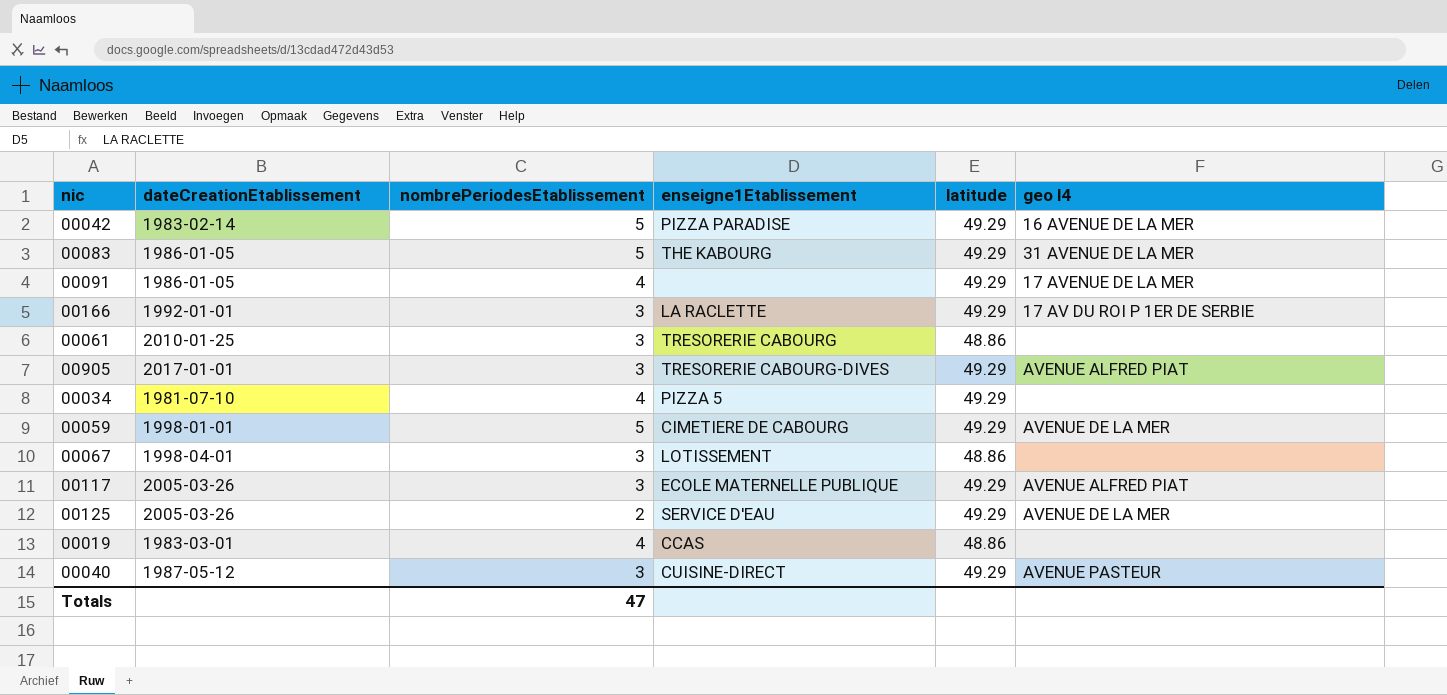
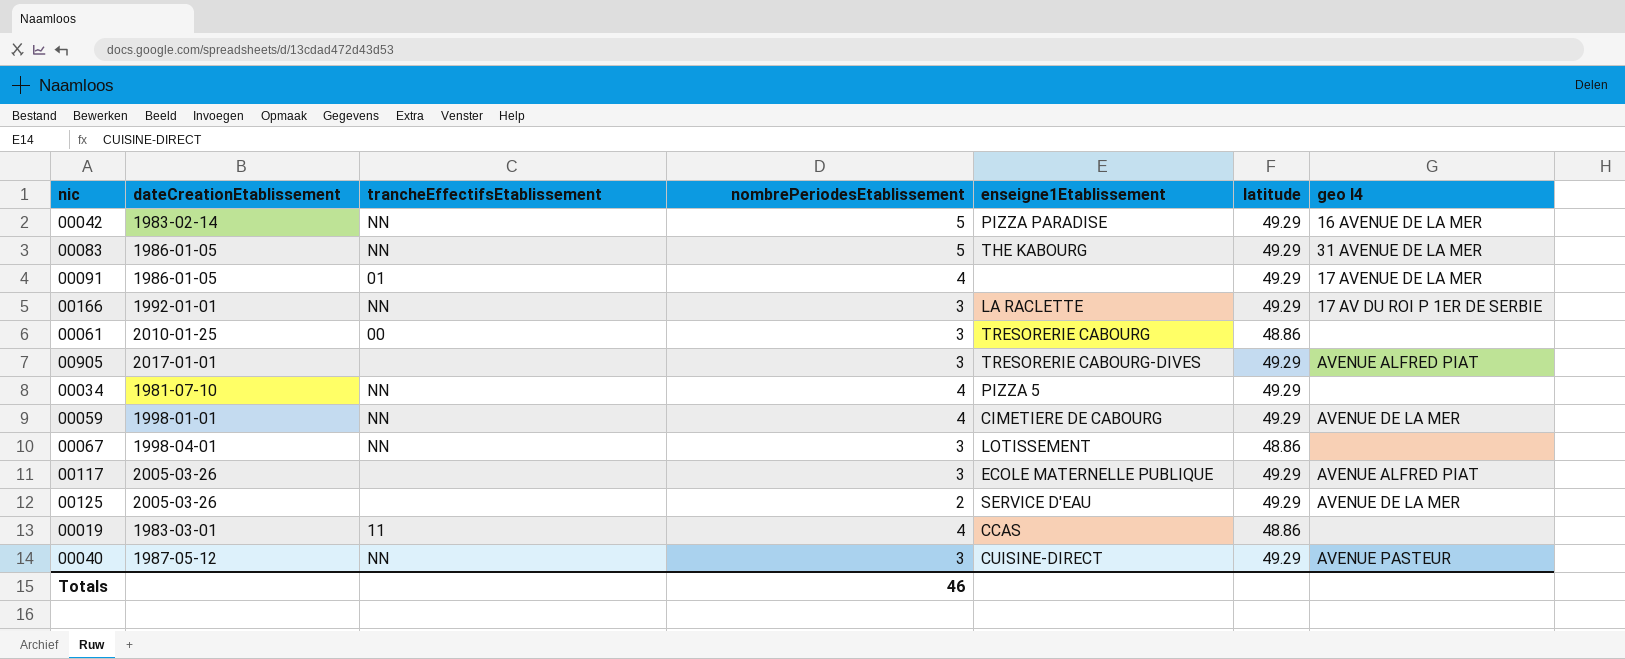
column trancheEffectifsEtablissement | position: none -> 3
00059 | nombrePeriodesEtablissement: 5 -> 4
Totals | nombrePeriodesEtablissement: 47 -> 46

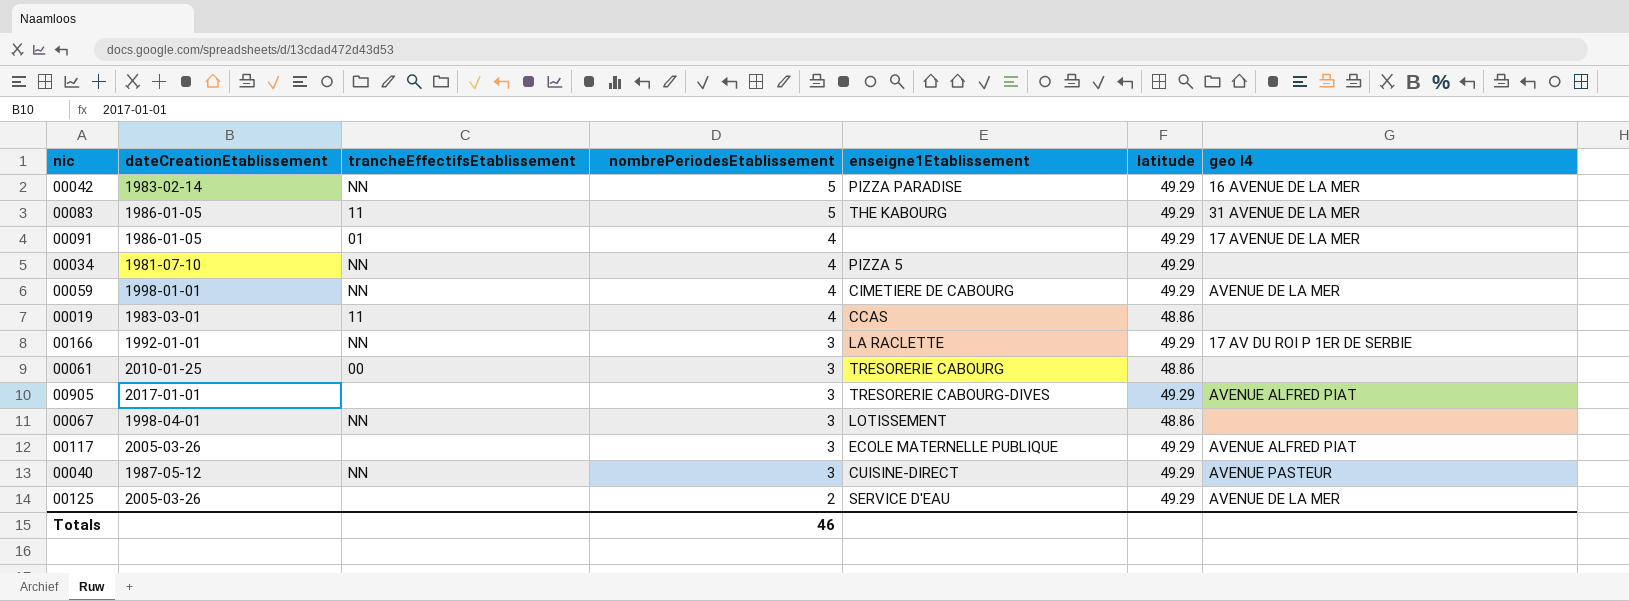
row order: none -> nombrePeriodesEtablissement descending
00083 | trancheEffectifsEtablissement: NN -> 11

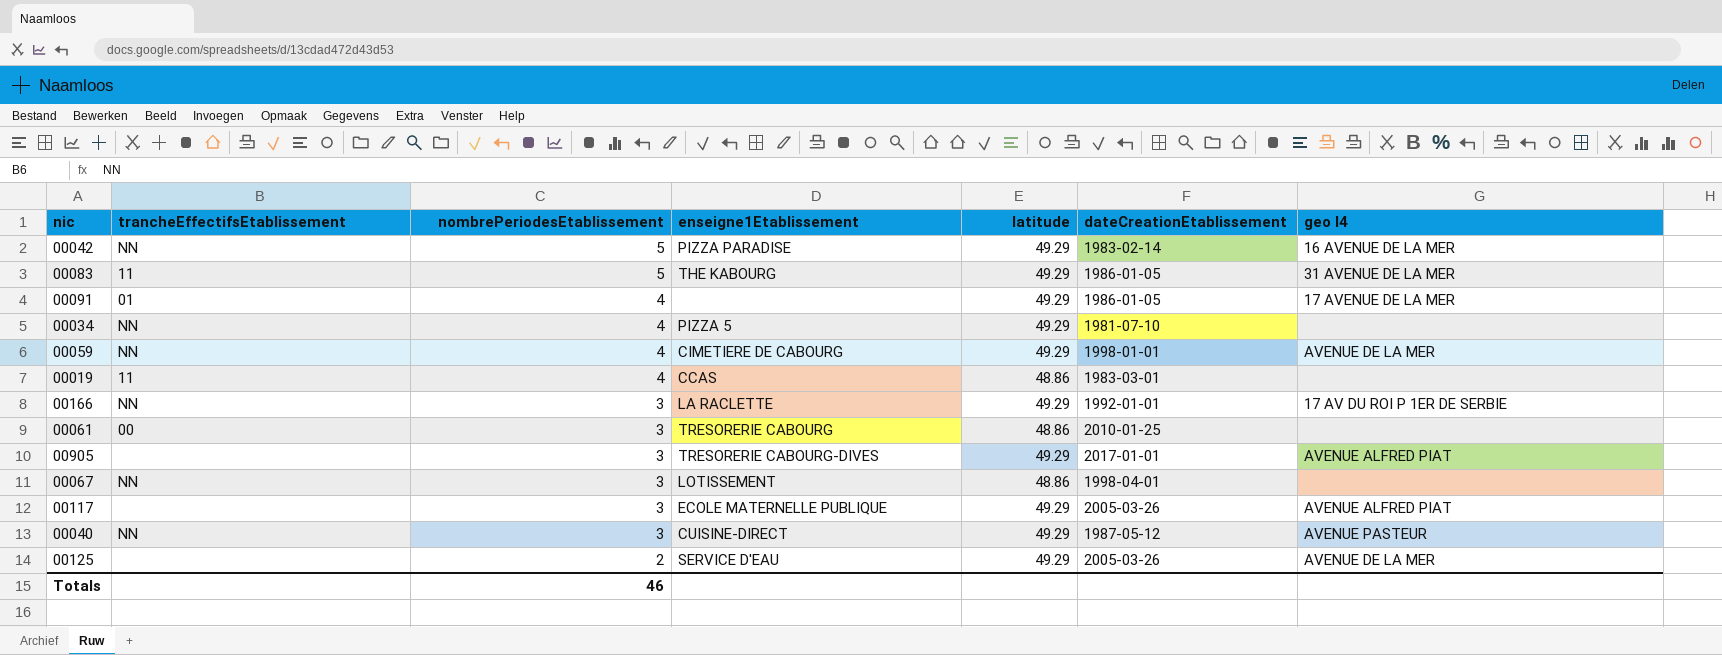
column dateCreationEtablissement | position: 2 -> 6

